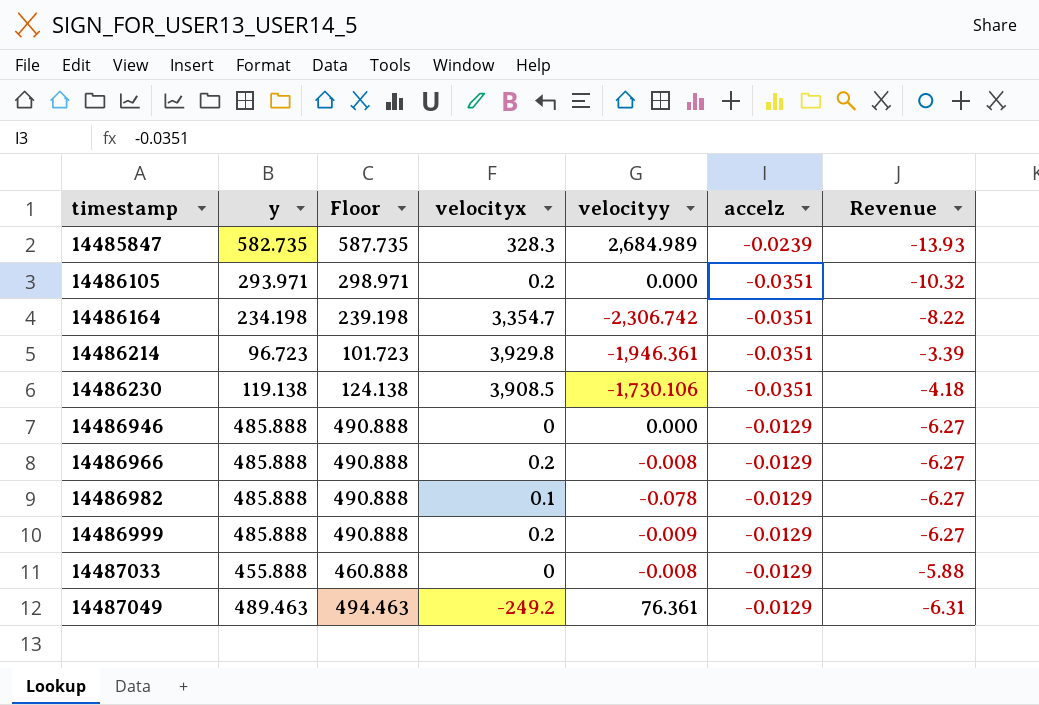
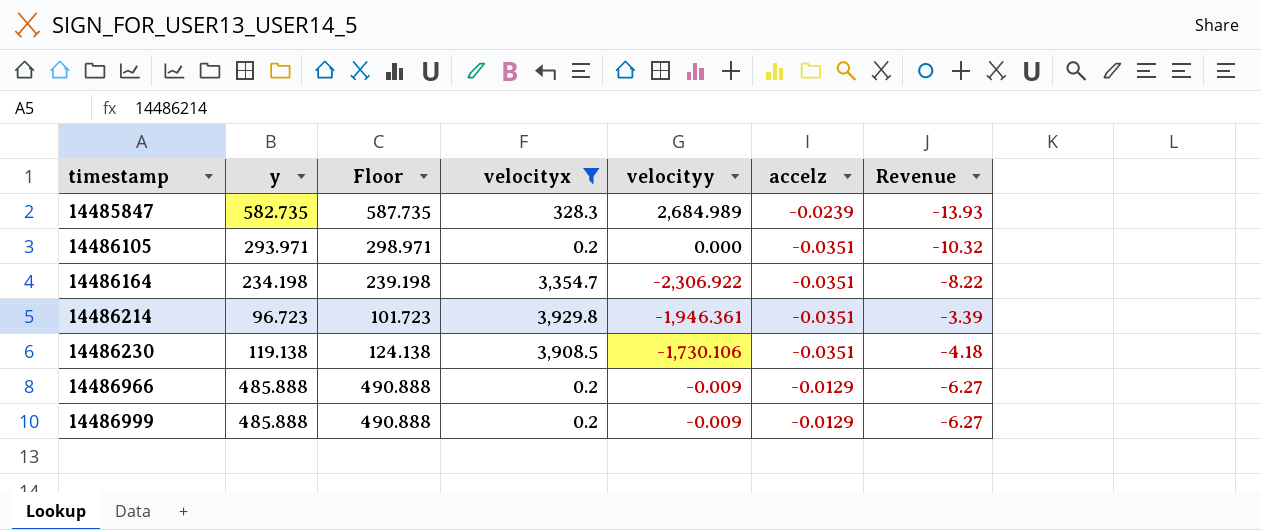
filter: none -> velocityx >= 0.2
14486164 | velocityy: -2,306.742 -> -2,306.922
14486966 | velocityy: -0.008 -> -0.009

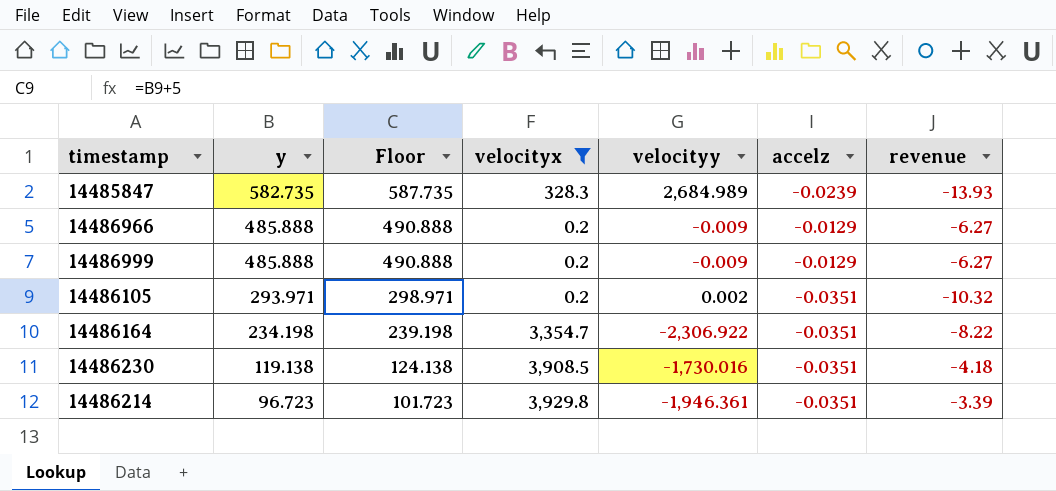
row order: timestamp ascending -> y descending
column name: Revenue -> revenue
14486105 | velocityy: 0.000 -> 0.002
14486230 | velocityy: -1,730.106 -> -1,730.016

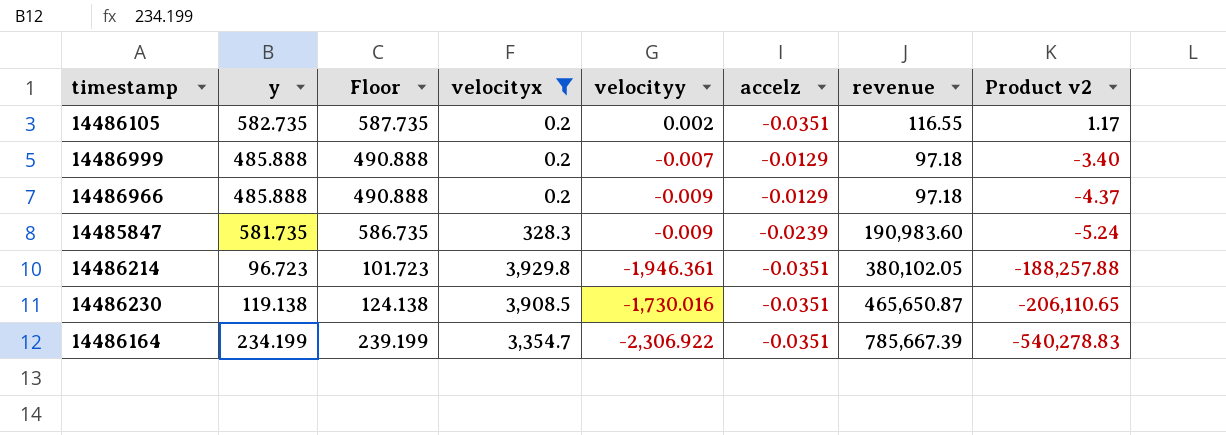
row order: y descending -> Product v2 descending
column revenue | formula: [y] * [accelz] -> [y] * [velocityx]
column Product v2 | formula: none -> [y] * [velocityy]
14486105 | y: 293.971 -> 582.735
14486105 | Floor: 298.971 -> 587.735
14486999 | velocityy: -0.009 -> -0.007
14485847 | y: 582.735 -> 581.735
14485847 | Floor: 587.735 -> 586.735
14485847 | velocityy: 2,684.989 -> -0.009
14486164 | y: 234.198 -> 234.199
14486164 | Floor: 239.198 -> 239.199

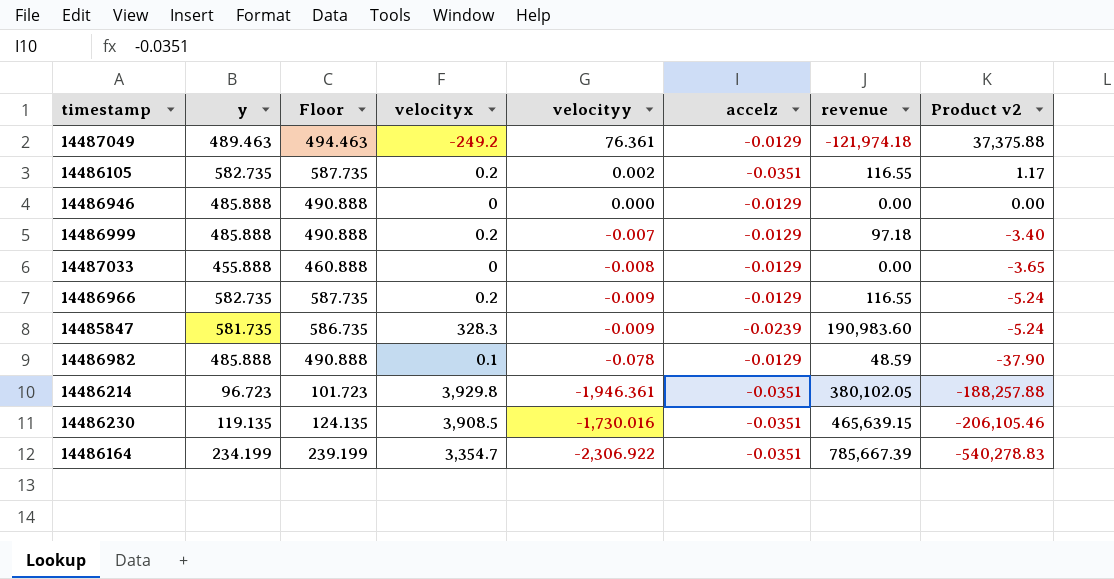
filter: velocityx >= 0.2 -> none
14486966 | y: 485.888 -> 582.735
14486966 | Floor: 490.888 -> 587.735
14486966 | revenue: 97.18 -> 116.55
14486966 | Product v2: -4.37 -> -5.24
14486230 | y: 119.138 -> 119.135
14486230 | Floor: 124.138 -> 124.135
14486230 | revenue: 465,650.87 -> 465,639.15
14486230 | Product v2: -206,110.65 -> -206,105.46

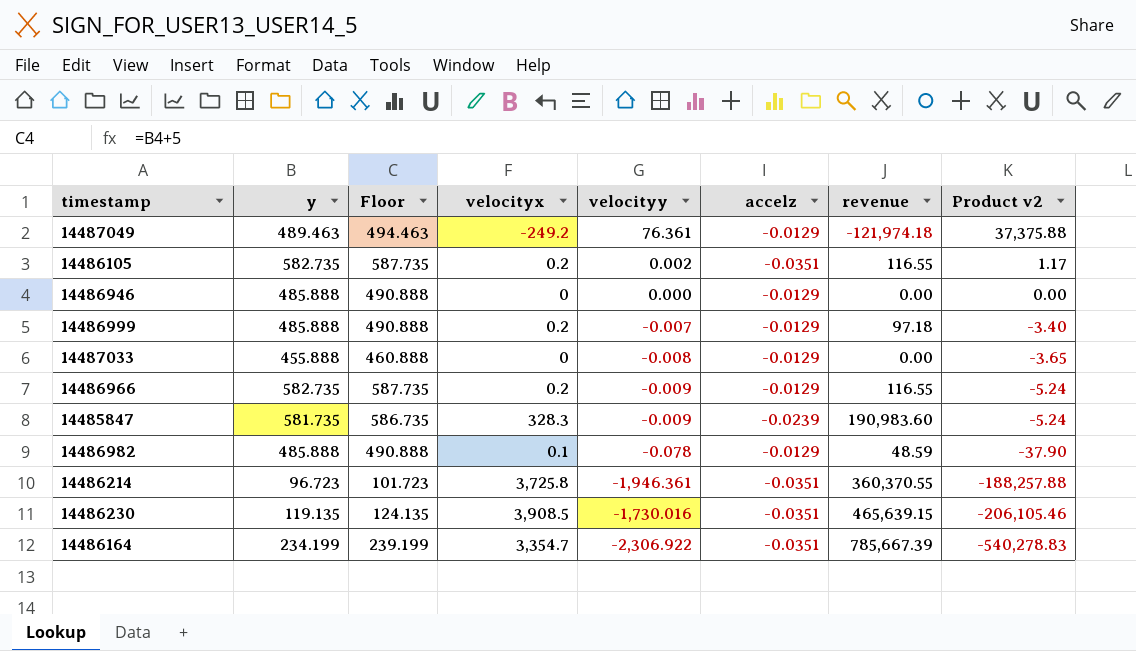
14486214 | velocityx: 3,929.8 -> 3,725.8
14486214 | revenue: 380,102.05 -> 360,370.55

